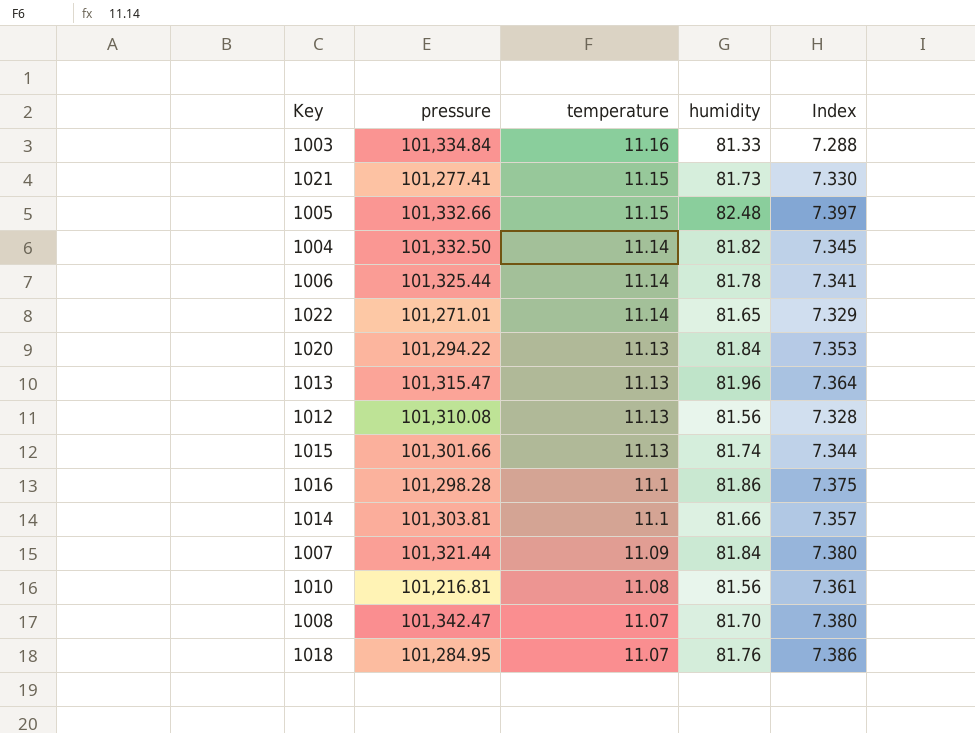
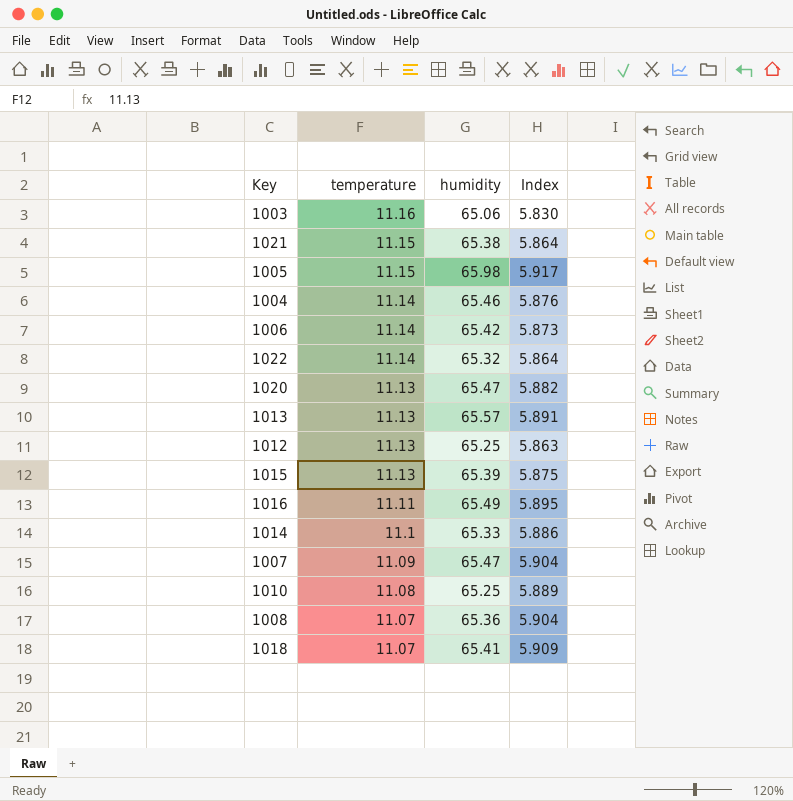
column pressure | position: 2 -> none
1003 | humidity: 81.33 -> 65.06
1003 | Index: 7.288 -> 5.830
1021 | humidity: 81.73 -> 65.38
1021 | Index: 7.330 -> 5.864
1005 | humidity: 82.48 -> 65.98
1005 | Index: 7.397 -> 5.917
1004 | humidity: 81.82 -> 65.46
1004 | Index: 7.345 -> 5.876
1006 | humidity: 81.78 -> 65.42
1006 | Index: 7.341 -> 5.873
1022 | humidity: 81.65 -> 65.32
1022 | Index: 7.329 -> 5.864
1020 | humidity: 81.84 -> 65.47
1020 | Index: 7.353 -> 5.882
1013 | humidity: 81.96 -> 65.57
1013 | Index: 7.364 -> 5.891
1012 | humidity: 81.56 -> 65.25
1012 | Index: 7.328 -> 5.863
1015 | humidity: 81.74 -> 65.39
1015 | Index: 7.344 -> 5.875
1016 | temperature: 11.1 -> 11.11
1016 | humidity: 81.86 -> 65.49
1016 | Index: 7.375 -> 5.895
1014 | humidity: 81.66 -> 65.33
1014 | Index: 7.357 -> 5.886
1007 | humidity: 81.84 -> 65.47
1007 | Index: 7.380 -> 5.904
1010 | humidity: 81.56 -> 65.25
1010 | Index: 7.361 -> 5.889
1008 | humidity: 81.70 -> 65.36
1008 | Index: 7.380 -> 5.904
1018 | humidity: 81.76 -> 65.41
1018 | Index: 7.386 -> 5.909

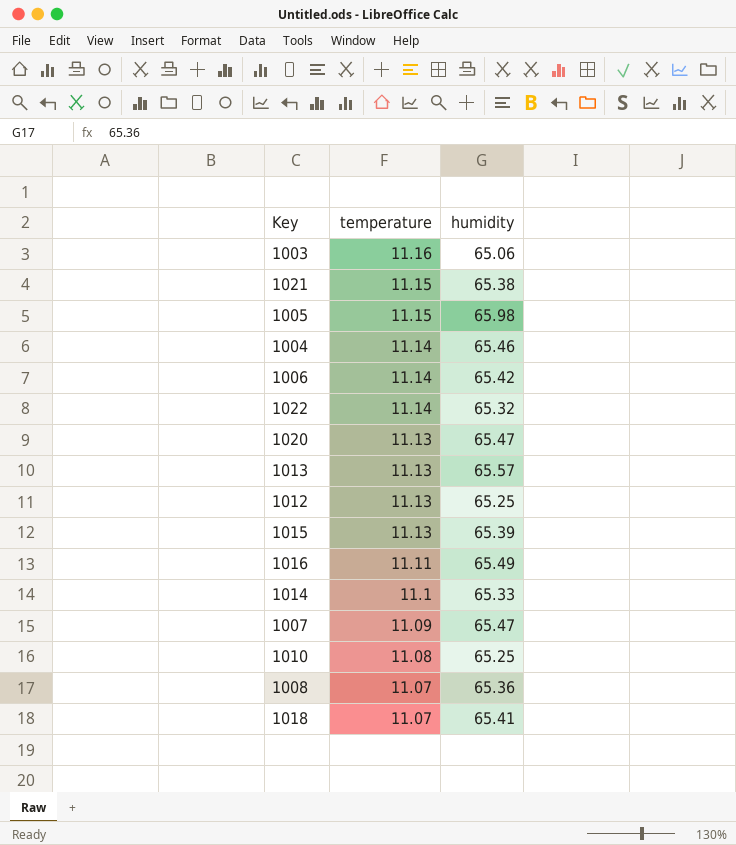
column Index | formula: [humidity] / [temperature] -> none

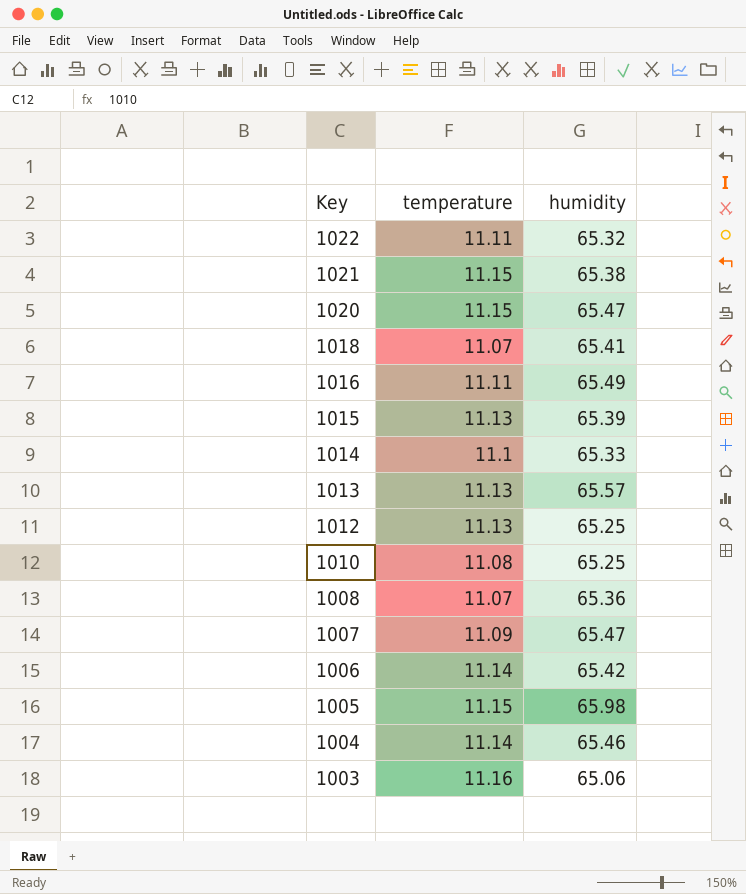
row order: temperature descending -> Key descending
1022 | temperature: 11.14 -> 11.11
1020 | temperature: 11.13 -> 11.15

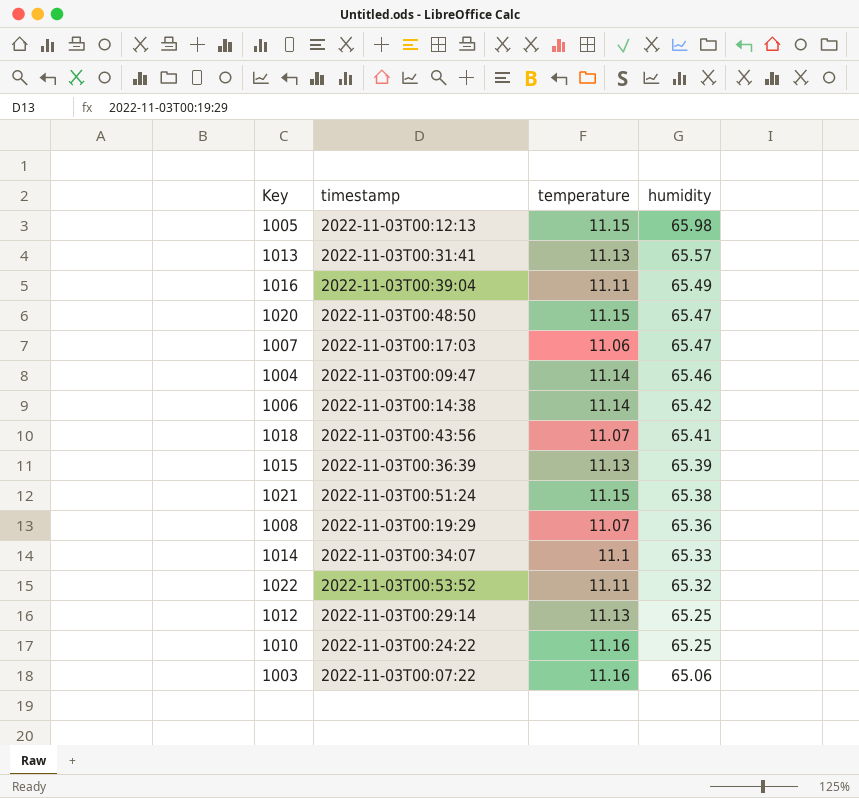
row order: Key descending -> humidity descending
column timestamp | position: none -> 2
1007 | temperature: 11.09 -> 11.06
1010 | temperature: 11.08 -> 11.16

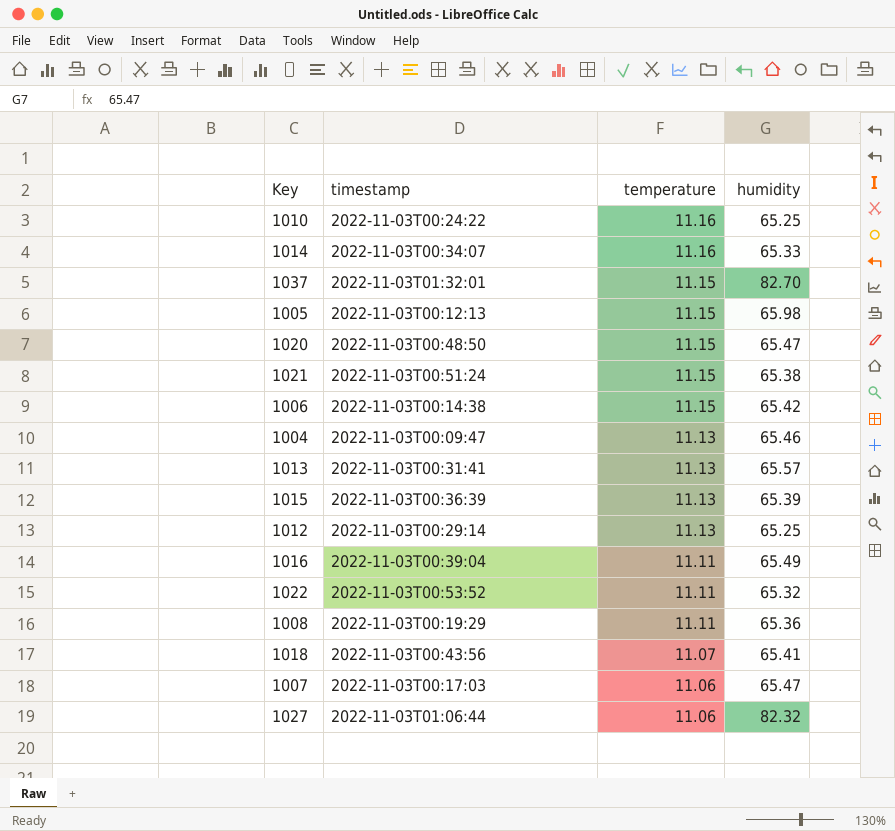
row order: humidity descending -> temperature descending
row 1003: 2022-11-03T00:07:22 | 11.16 | 65.06 -> none
1014 | temperature: 11.1 -> 11.16
row 1037: none -> 2022-11-03T01:32:01 | 11.15 | 82.70
1006 | temperature: 11.14 -> 11.15
1004 | temperature: 11.14 -> 11.13
1008 | temperature: 11.07 -> 11.11
row 1027: none -> 2022-11-03T01:06:44 | 11.06 | 82.32

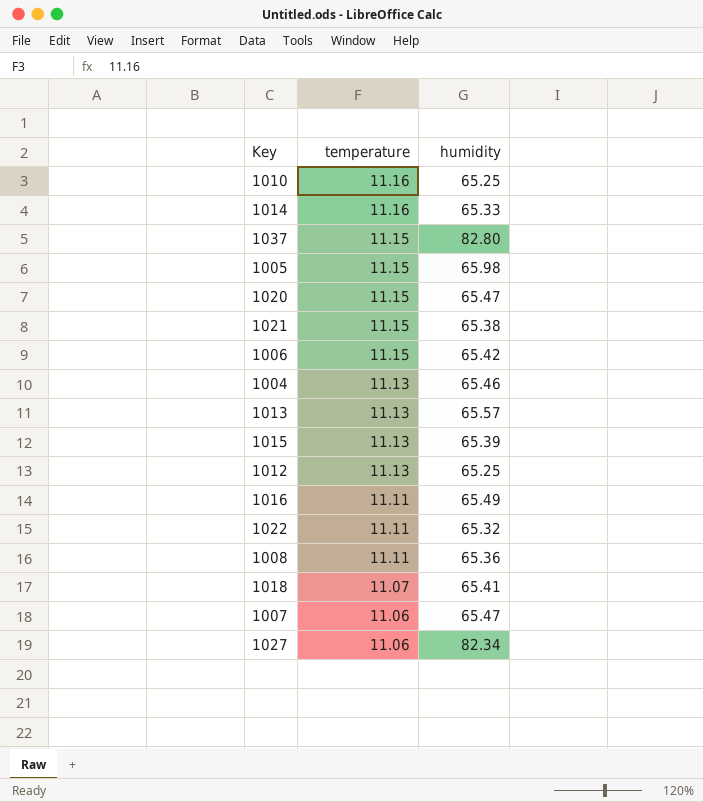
column timestamp | position: 2 -> none
1037 | humidity: 82.70 -> 82.80
1027 | humidity: 82.32 -> 82.34

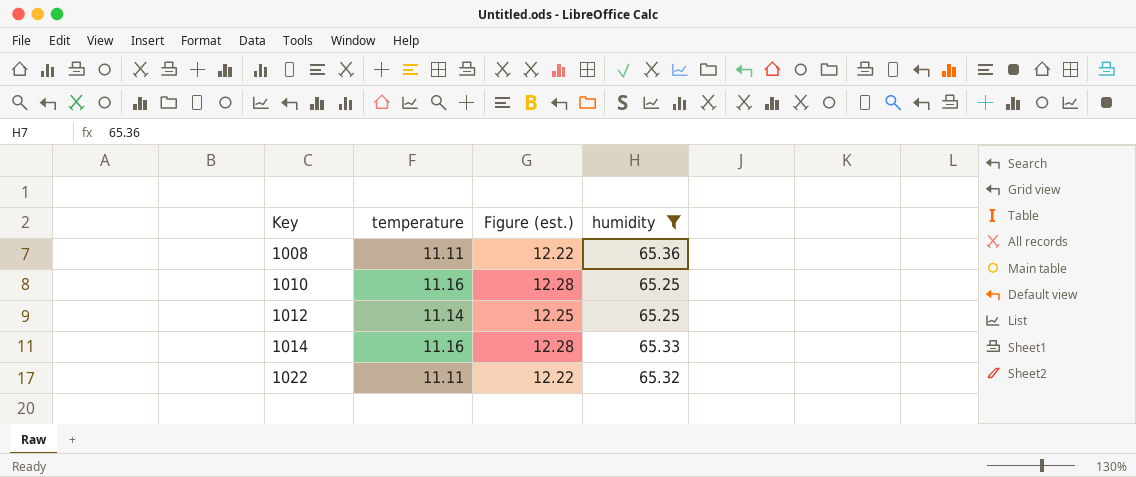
filter: none -> humidity <= 65.36
row order: temperature descending -> Key ascending
column Figure (est.) | formula: none -> [temperature] * 1.1
1012 | temperature: 11.13 -> 11.14

